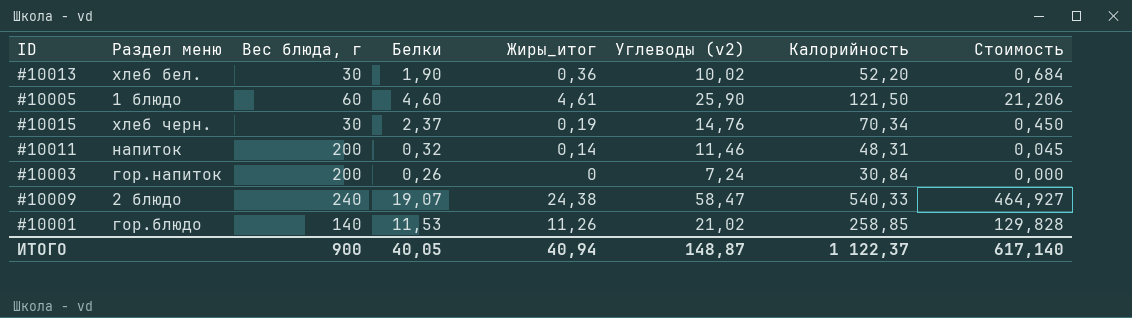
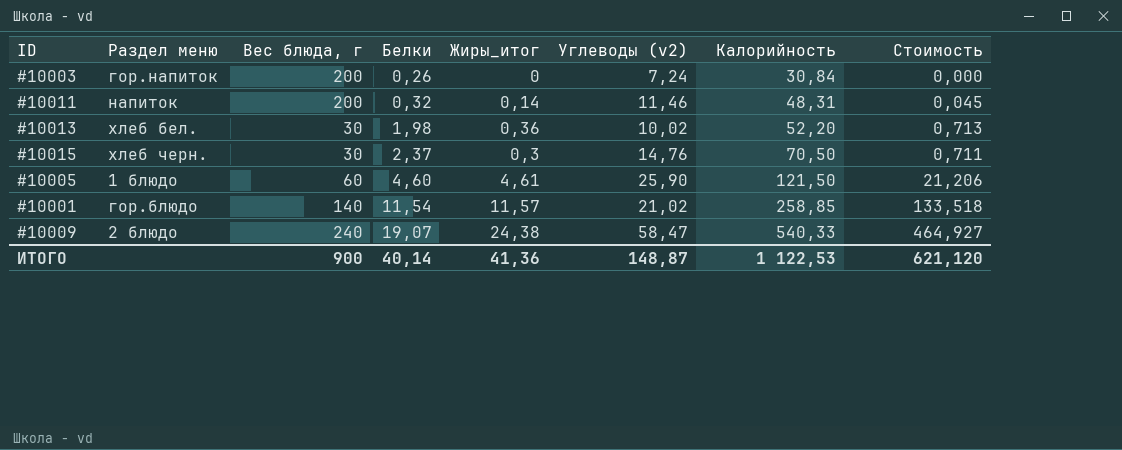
row order: none -> Белки ascending
#10013 | Белки: 1,90 -> 1,98
#10013 | Стоимость: 0,684 -> 0,713
#10015 | Жиры_итог: 0,19 -> 0,3
#10015 | Калорийность: 70,34 -> 70,50
#10015 | Стоимость: 0,450 -> 0,711
#10001 | Белки: 11,53 -> 11,54
#10001 | Жиры_итог: 11,26 -> 11,57
#10001 | Стоимость: 129,828 -> 133,518
ИТОГО | Белки: 40,05 -> 40,14
ИТОГО | Жиры_итог: 40,94 -> 41,36
ИТОГО | Калорийность: 1 122,37 -> 1 122,53
ИТОГО | Стоимость: 617,140 -> 621,120

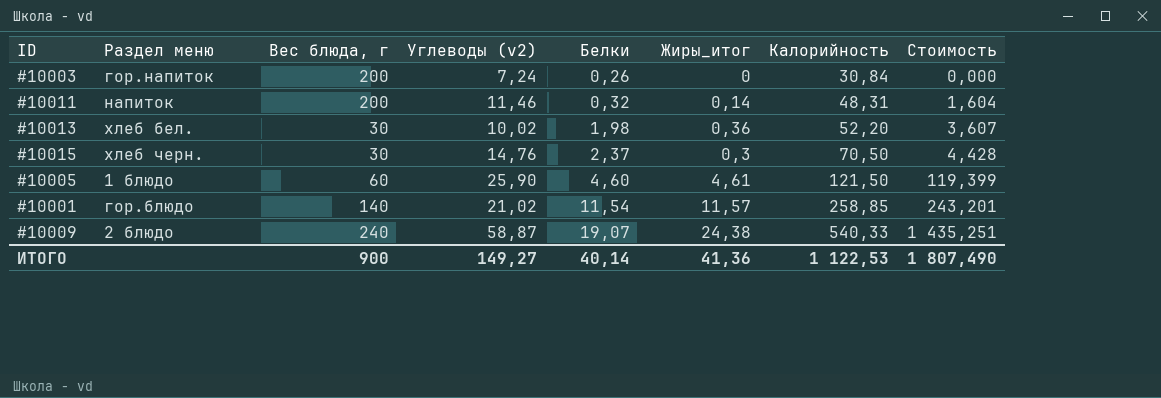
column Углеводы (v2) | position: 6 -> 4
column Стоимость | formula: [Белки] * [Жиры_итог] -> [Углеводы (v2)] * [Жиры_итог]
#10009 | Углеводы (v2): 58,47 -> 58,87
ИТОГО | Углеводы (v2): 148,87 -> 149,27
ИТОГО | Стоимость: 621,120 -> 1 807,490

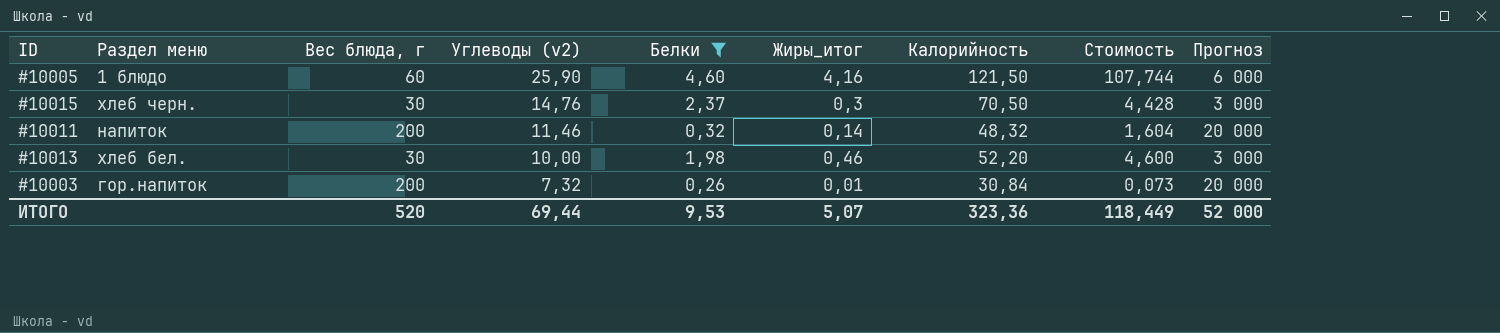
filter: none -> Белки <= 4,60
row order: Белки ascending -> Углеводы (v2) descending
column Прогноз | formula: none -> [Вес блюда, г] * 100
#10005 | Жиры_итог: 4,61 -> 4,16
#10005 | Стоимость: 119,399 -> 107,744
#10011 | Калорийность: 48,31 -> 48,32
#10013 | Углеводы (v2): 10,02 -> 10,00
#10013 | Жиры_итог: 0,36 -> 0,46
#10013 | Стоимость: 3,607 -> 4,600
#10003 | Углеводы (v2): 7,24 -> 7,32
#10003 | Жиры_итог: 0 -> 0,01
#10003 | Стоимость: 0,000 -> 0,073
ИТОГО | Вес блюда, г: 900 -> 520
ИТОГО | Углеводы (v2): 149,27 -> 69,44
ИТОГО | Белки: 40,14 -> 9,53
ИТОГО | Жиры_итог: 41,36 -> 5,07
ИТОГО | Калорийность: 1 122,53 -> 323,36
ИТОГО | Стоимость: 1 807,490 -> 118,449

